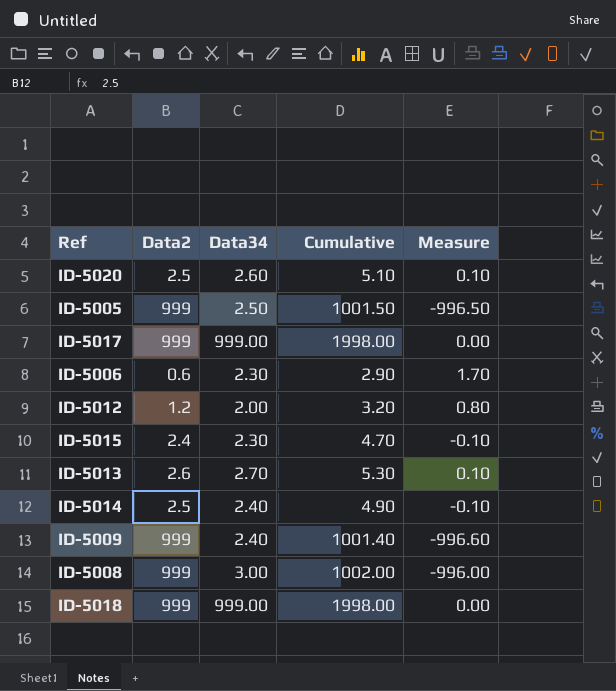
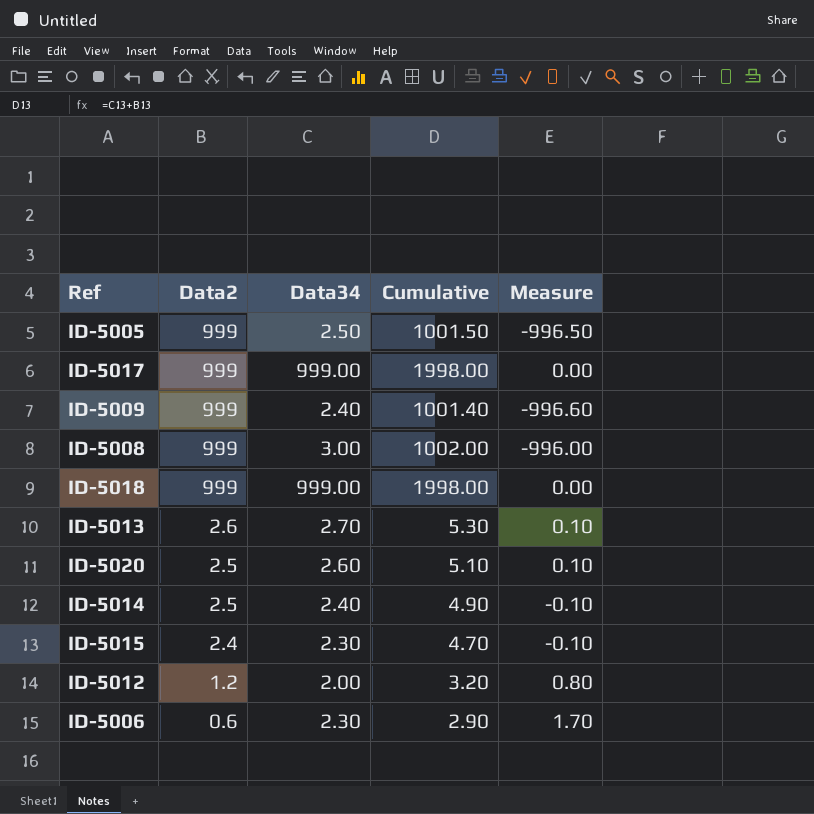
row order: none -> Data2 descending

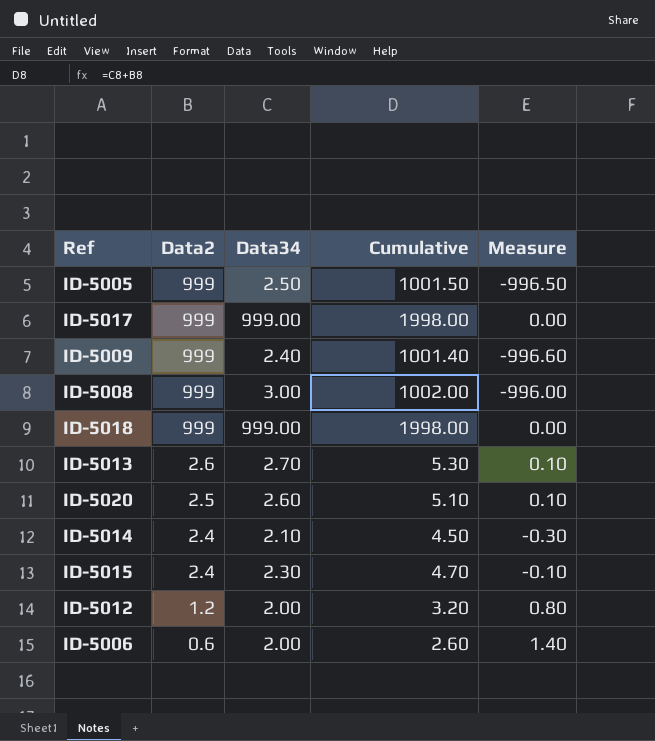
ID-5014 | Data2: 2.5 -> 2.4
ID-5014 | Data34: 2.40 -> 2.10
ID-5014 | Cumulative: 4.90 -> 4.50
ID-5014 | Measure: -0.10 -> -0.30
ID-5006 | Data34: 2.30 -> 2.00
ID-5006 | Cumulative: 2.90 -> 2.60
ID-5006 | Measure: 1.70 -> 1.40

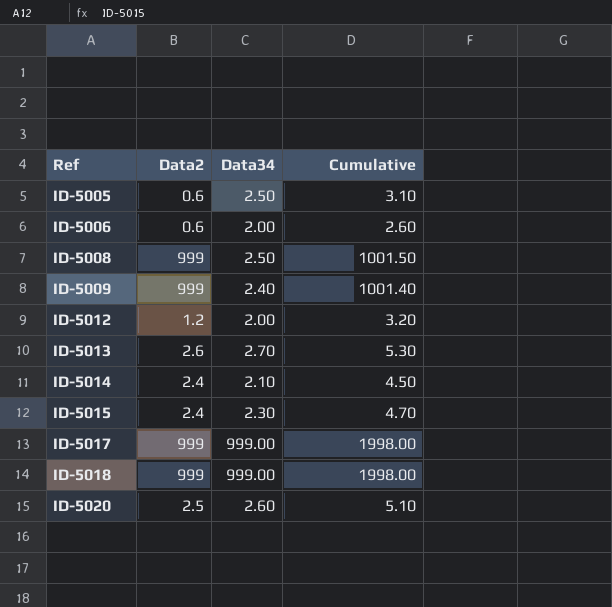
row order: Data2 descending -> Ref ascending
column Measure | formula: [Data34] - [Data2] -> none
ID-5005 | Data2: 999 -> 0.6
ID-5005 | Cumulative: 1001.50 -> 3.10
ID-5008 | Data34: 3.00 -> 2.50
ID-5008 | Cumulative: 1002.00 -> 1001.50

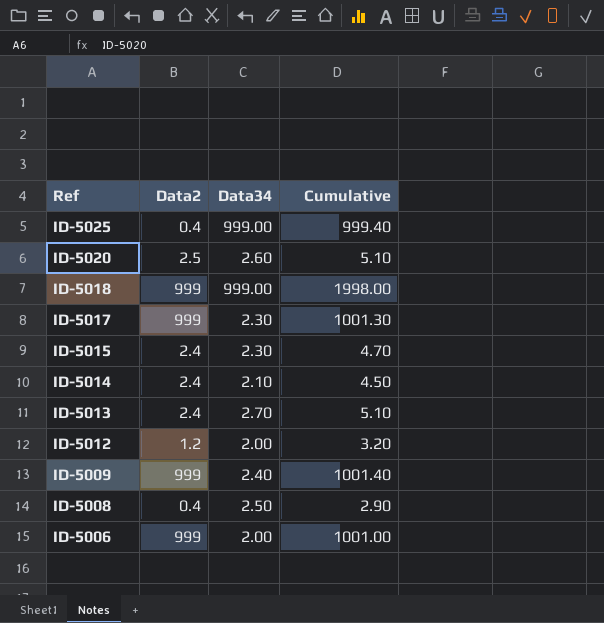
row order: Ref ascending -> Ref descending
row ID-5005: 0.6 | 2.50 | 3.10 -> none
row ID-5025: none -> 0.4 | 999.00 | 999.40
ID-5017 | Data34: 999.00 -> 2.30
ID-5017 | Cumulative: 1998.00 -> 1001.30
ID-5013 | Data2: 2.6 -> 2.4
ID-5013 | Cumulative: 5.30 -> 5.10
ID-5008 | Data2: 999 -> 0.4
ID-5008 | Cumulative: 1001.50 -> 2.90
ID-5006 | Data2: 0.6 -> 999
ID-5006 | Cumulative: 2.60 -> 1001.00

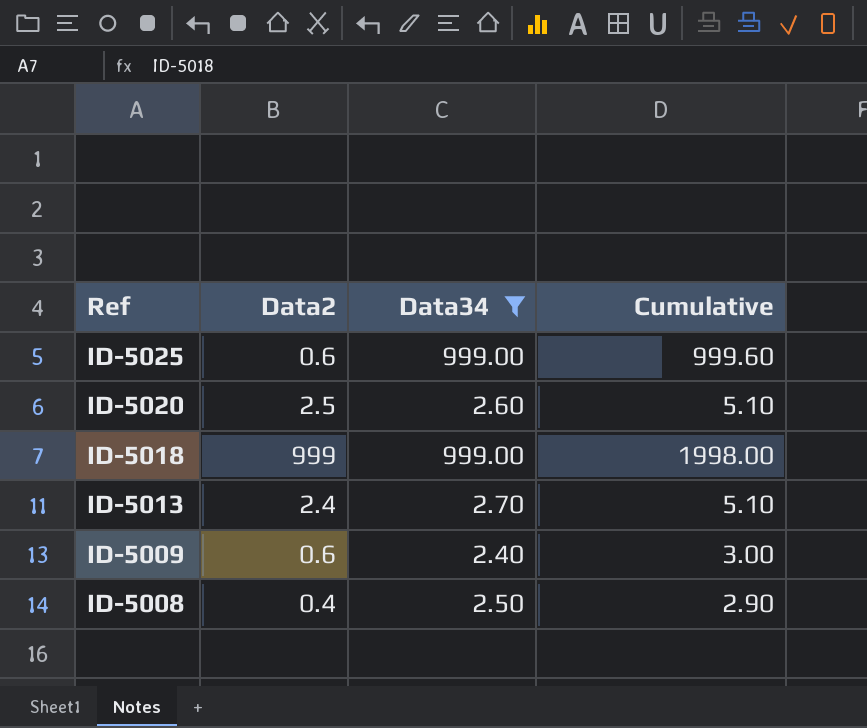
filter: none -> Data34 >= 2.40
ID-5025 | Data2: 0.4 -> 0.6
ID-5025 | Cumulative: 999.40 -> 999.60
ID-5009 | Data2: 999 -> 0.6
ID-5009 | Cumulative: 1001.40 -> 3.00

